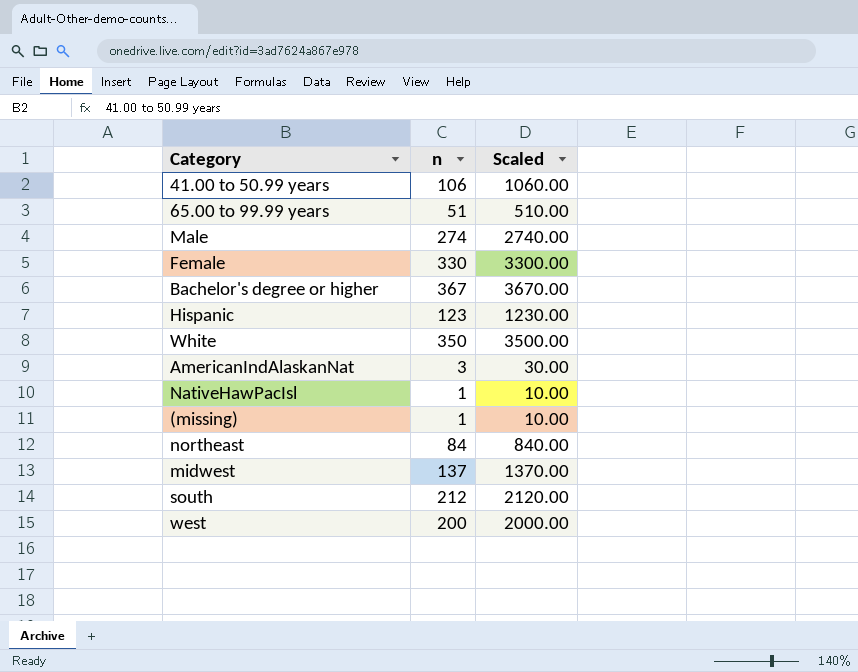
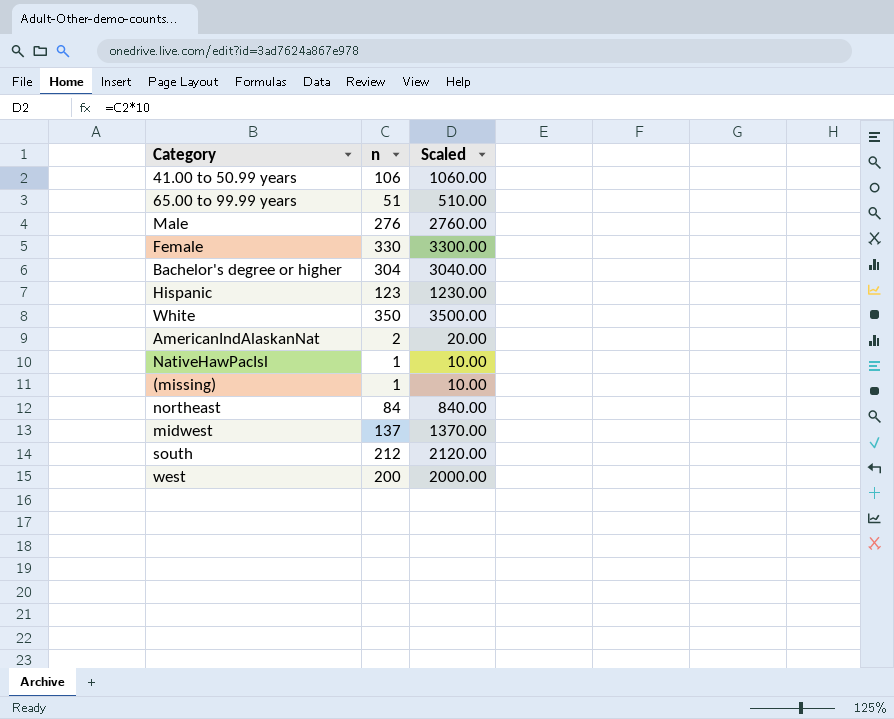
Male | n: 274 -> 276
Male | Scaled: 2740.00 -> 2760.00
Bachelor's degree or higher | n: 367 -> 304
Bachelor's degree or higher | Scaled: 3670.00 -> 3040.00
AmericanIndAlaskanNat | n: 3 -> 2
AmericanIndAlaskanNat | Scaled: 30.00 -> 20.00

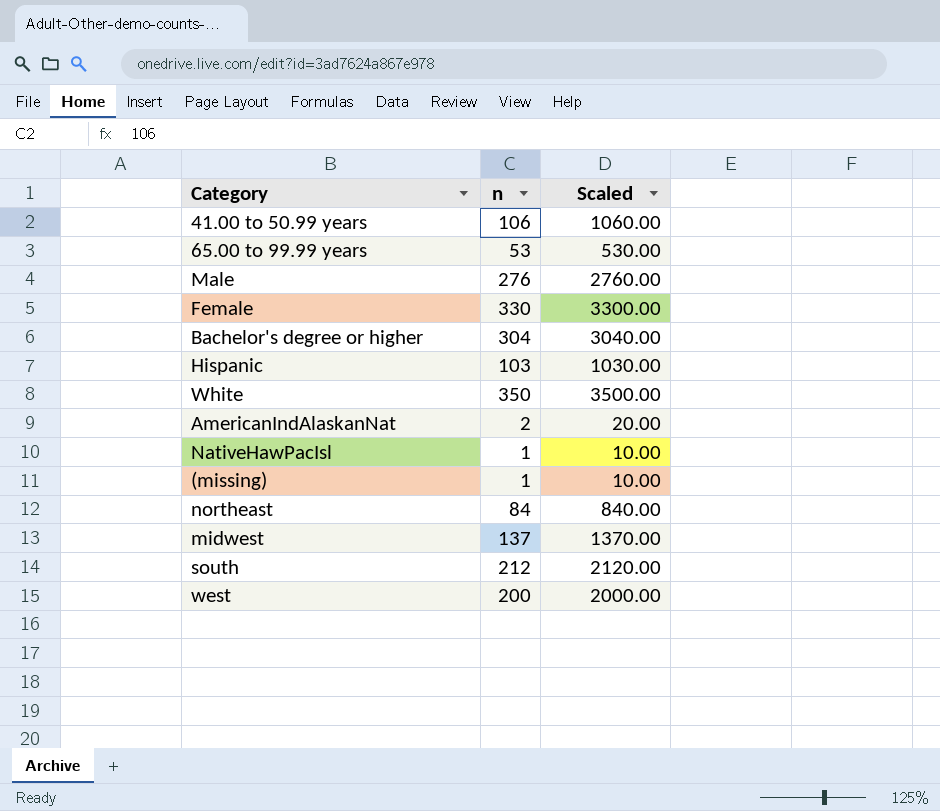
65.00 to 99.99 years | n: 51 -> 53
65.00 to 99.99 years | Scaled: 510.00 -> 530.00
Hispanic | n: 123 -> 103
Hispanic | Scaled: 1230.00 -> 1030.00

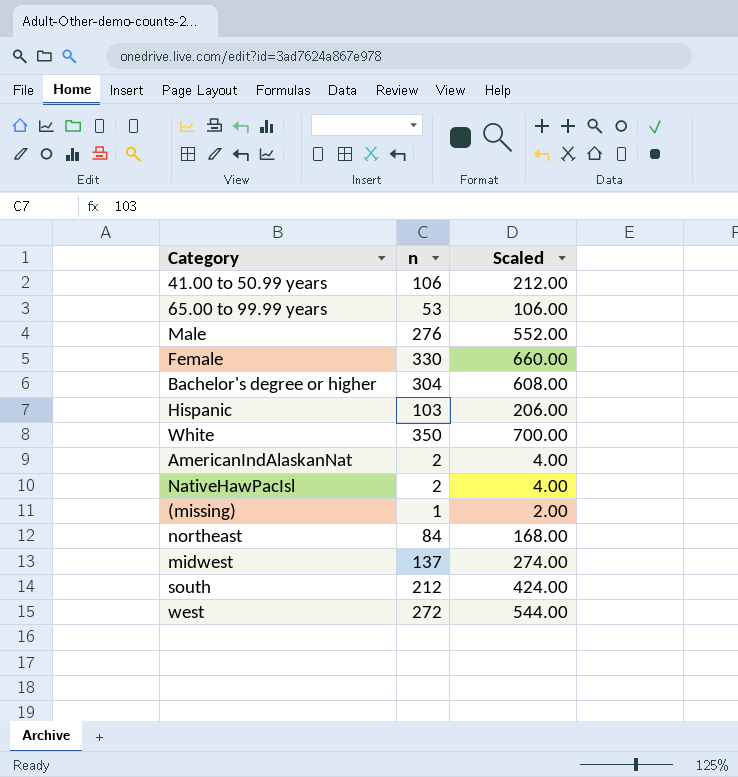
column Scaled | formula: [n] * 10 -> [n] * 2
NativeHawPacIsl | n: 1 -> 2
west | n: 200 -> 272

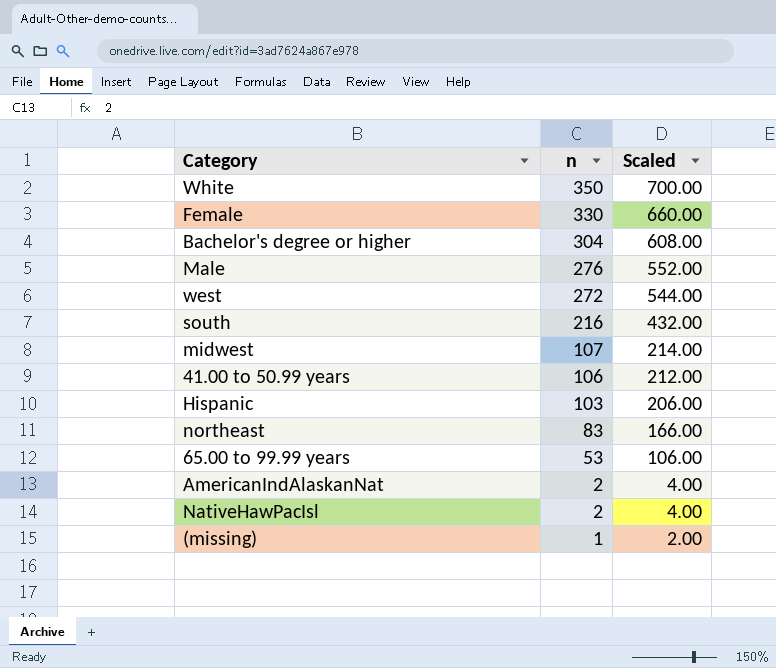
row order: none -> n descending
south | n: 212 -> 216
south | Scaled: 424.00 -> 432.00
midwest | n: 137 -> 107
midwest | Scaled: 274.00 -> 214.00
northeast | n: 84 -> 83
northeast | Scaled: 168.00 -> 166.00

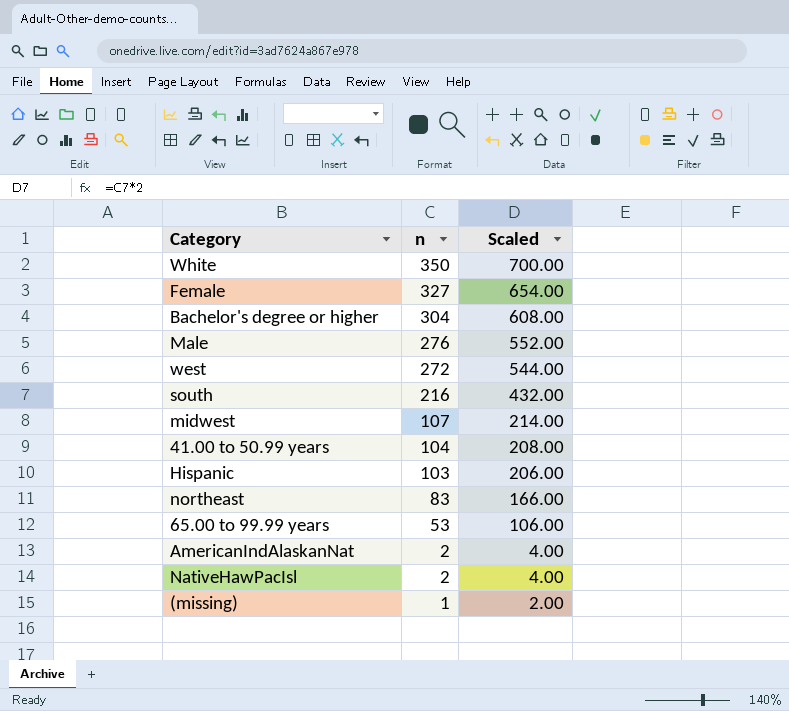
Female | n: 330 -> 327
Female | Scaled: 660.00 -> 654.00
41.00 to 50.99 years | n: 106 -> 104
41.00 to 50.99 years | Scaled: 212.00 -> 208.00

